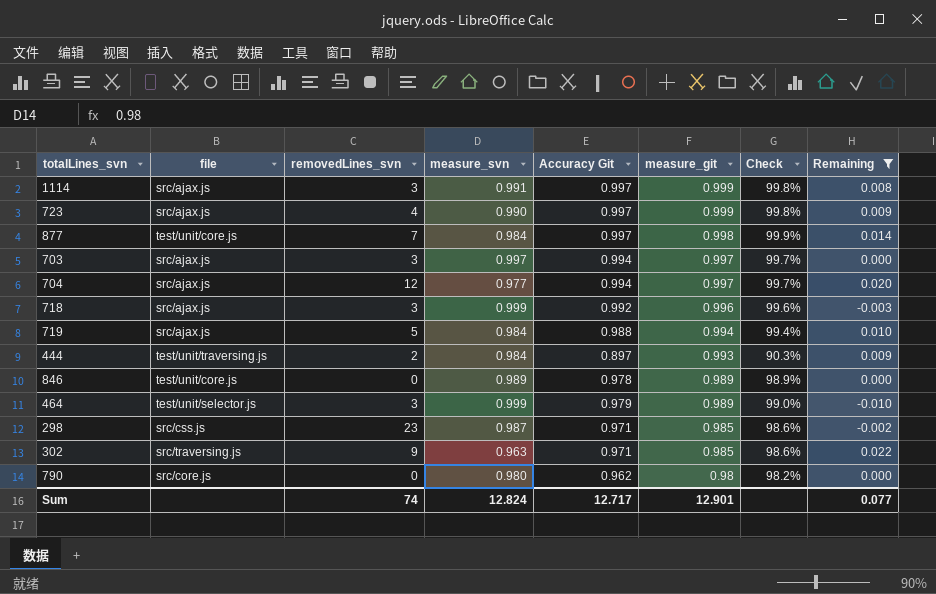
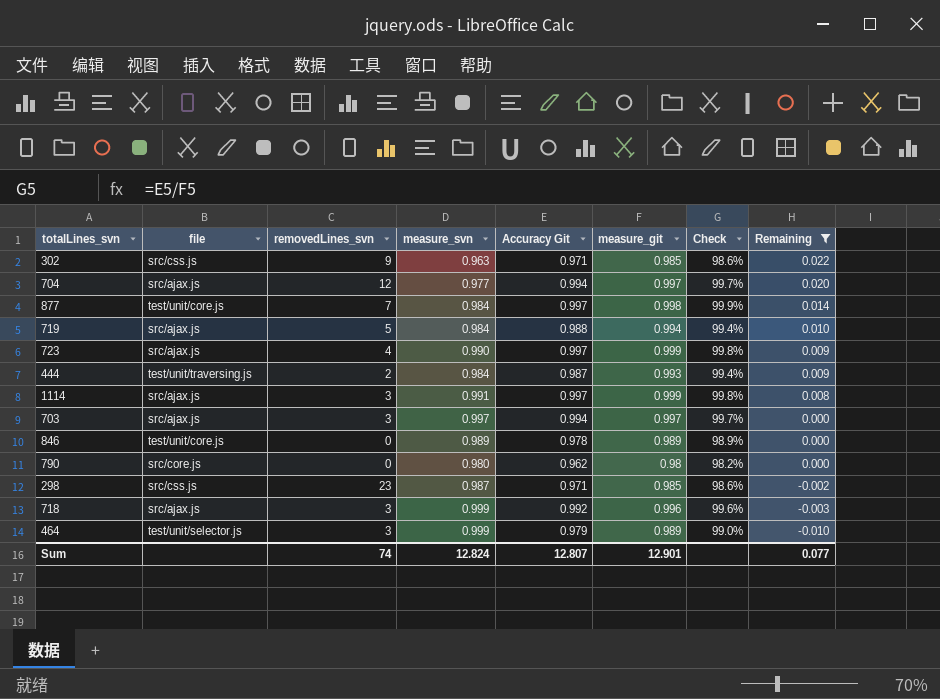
row order: measure_git descending -> Remaining descending
302 | file: src/traversing.js -> src/css.js
444 | Accuracy Git: 0.897 -> 0.987
444 | Check: 90.3% -> 99.4%
Sum | Accuracy Git: 12.717 -> 12.807

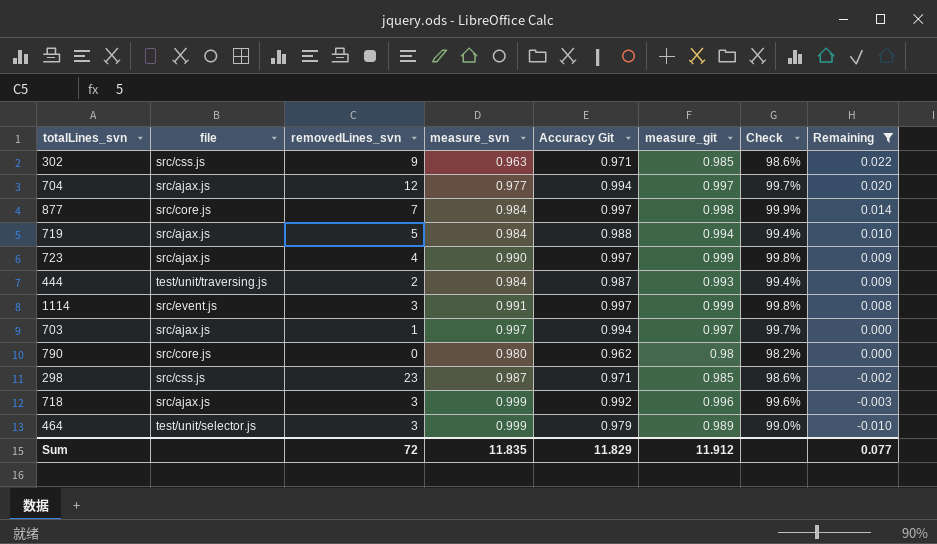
row 846: test/unit/core.js | 0 | 0.989 | 0.978 | 0.989 | 98.9% | 0.000 -> none
877 | file: test/unit/core.js -> src/core.js
1114 | file: src/ajax.js -> src/event.js
703 | removedLines_svn: 3 -> 1
Sum | removedLines_svn: 74 -> 72
Sum | measure_svn: 12.824 -> 11.835
Sum | Accuracy Git: 12.807 -> 11.829
Sum | measure_git: 12.901 -> 11.912

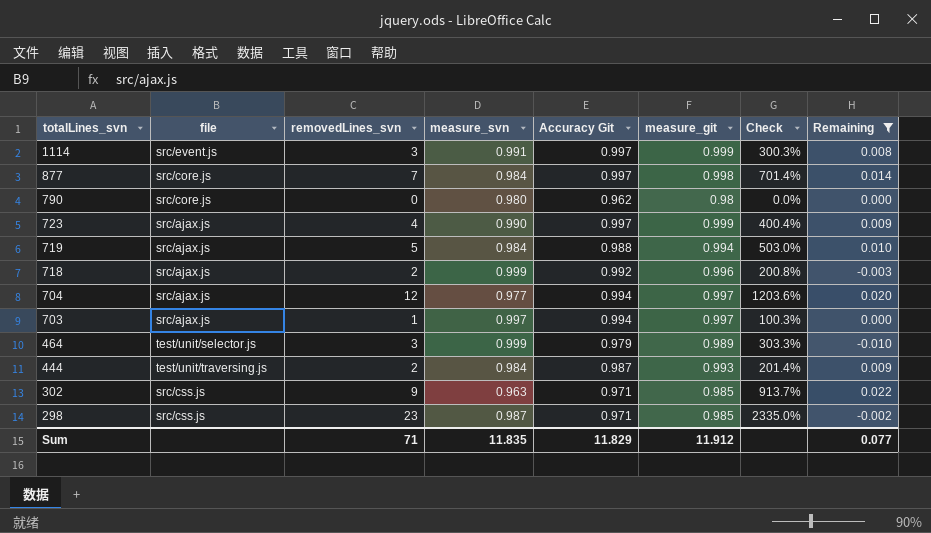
row order: Remaining descending -> totalLines_svn descending
column Check | formula: [Accuracy Git] / [measure_git] -> [removedLines_svn] / [measure_git]
718 | removedLines_svn: 3 -> 2
Sum | removedLines_svn: 72 -> 71

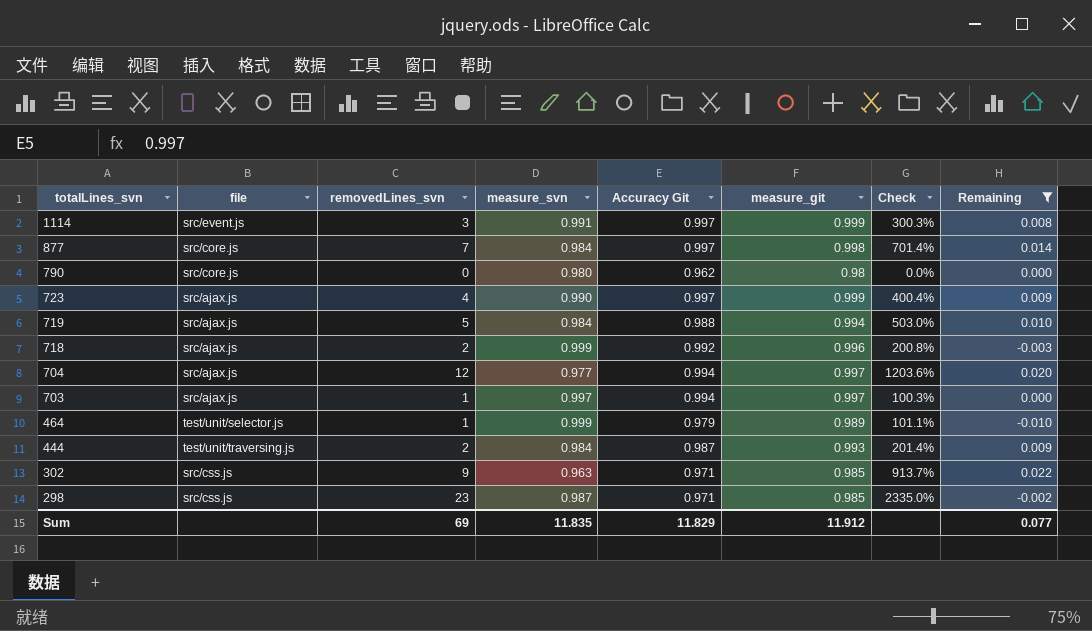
464 | removedLines_svn: 3 -> 1
464 | Check: 303.3% -> 101.1%
Sum | removedLines_svn: 71 -> 69

